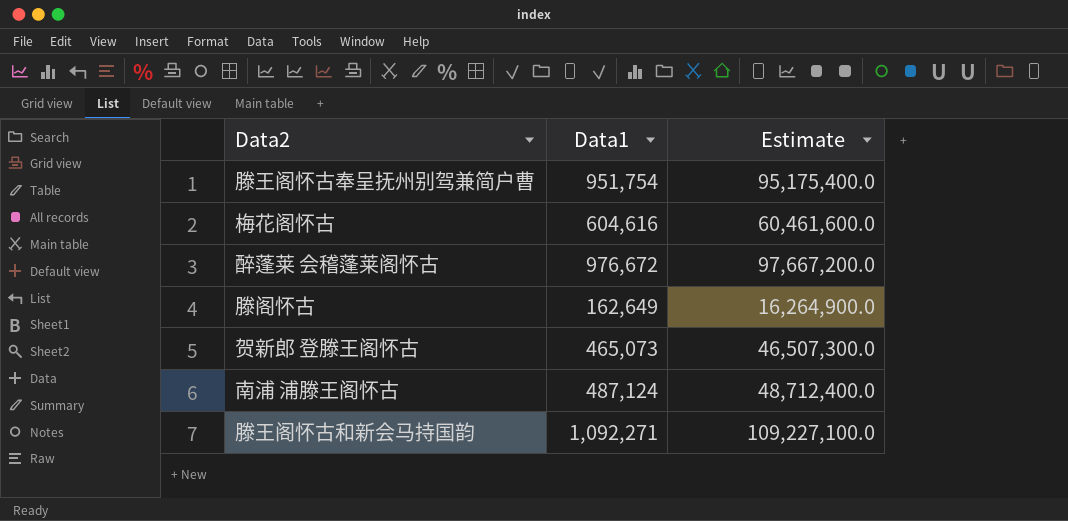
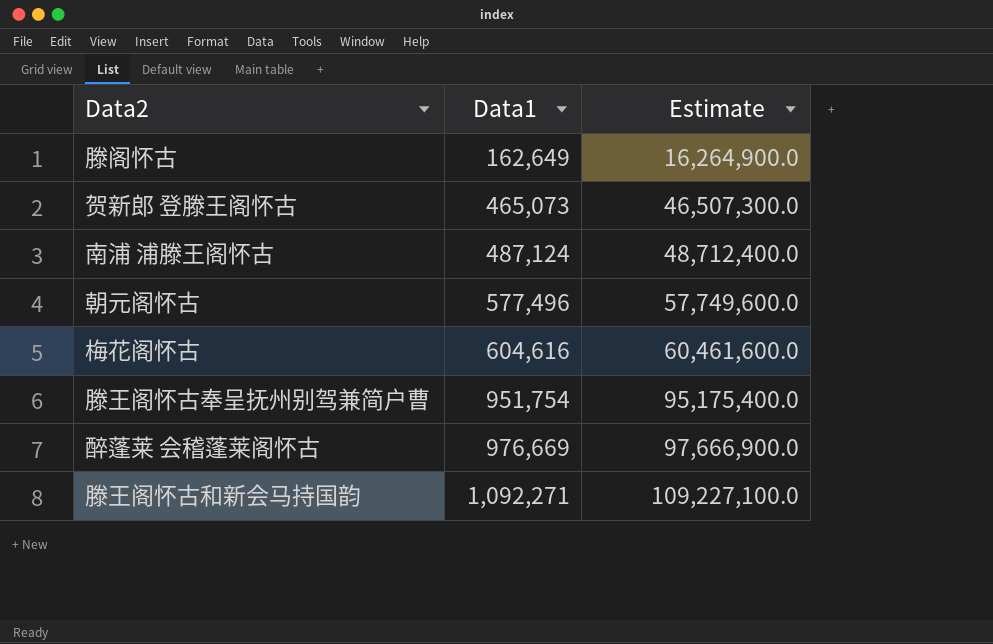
row order: none -> Data1 ascending
row 朝元阁怀古: none -> 577,496 | 57,749,600.0
醉蓬莱 会稽蓬莱阁怀古 | Data1: 976,672 -> 976,669
醉蓬莱 会稽蓬莱阁怀古 | Estimate: 97,667,200.0 -> 97,666,900.0

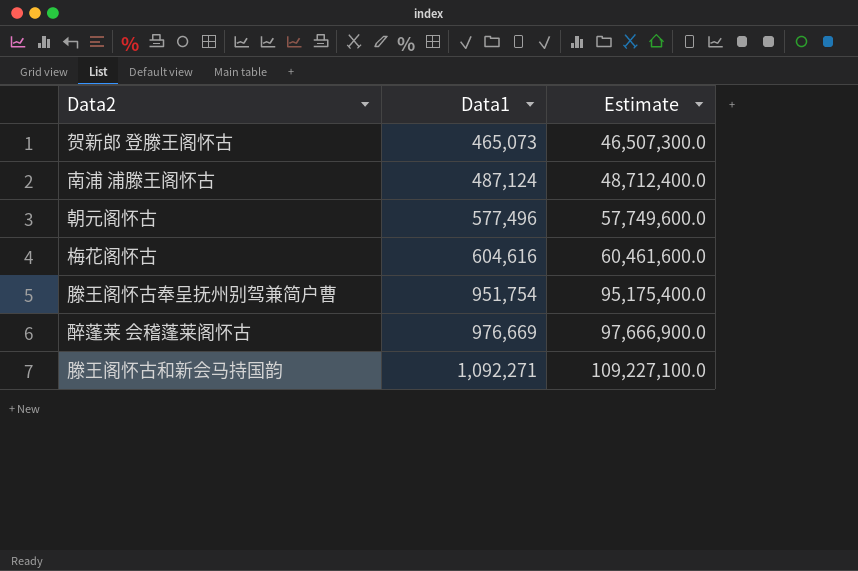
row 滕阁怀古: 162,649 | 16,264,900.0 -> none

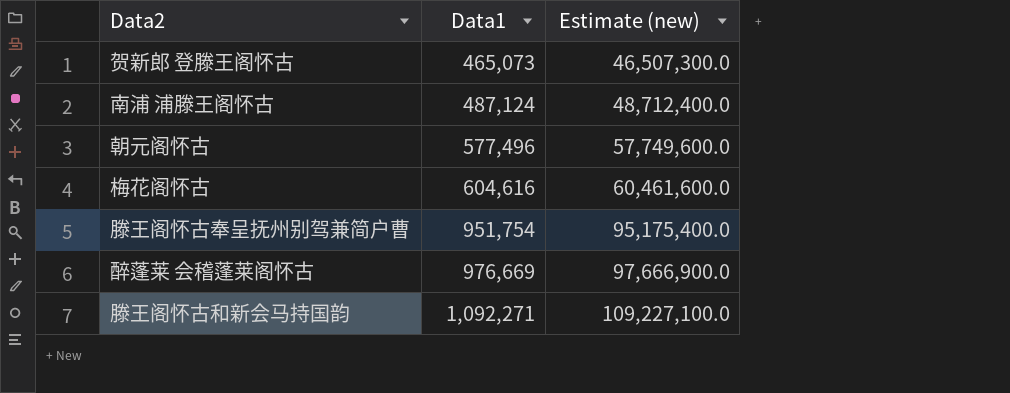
column name: Estimate -> Estimate (new)

